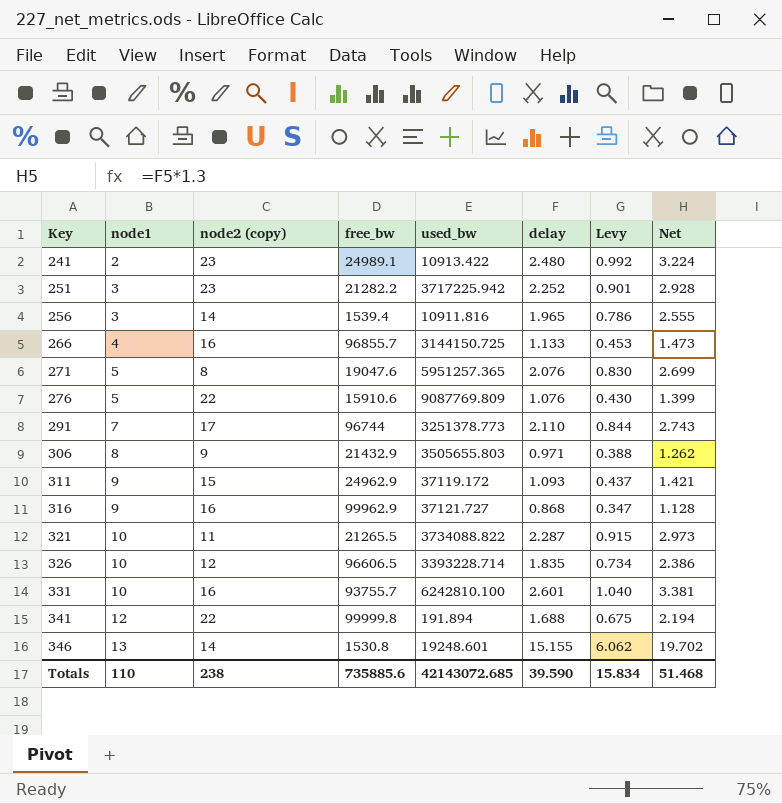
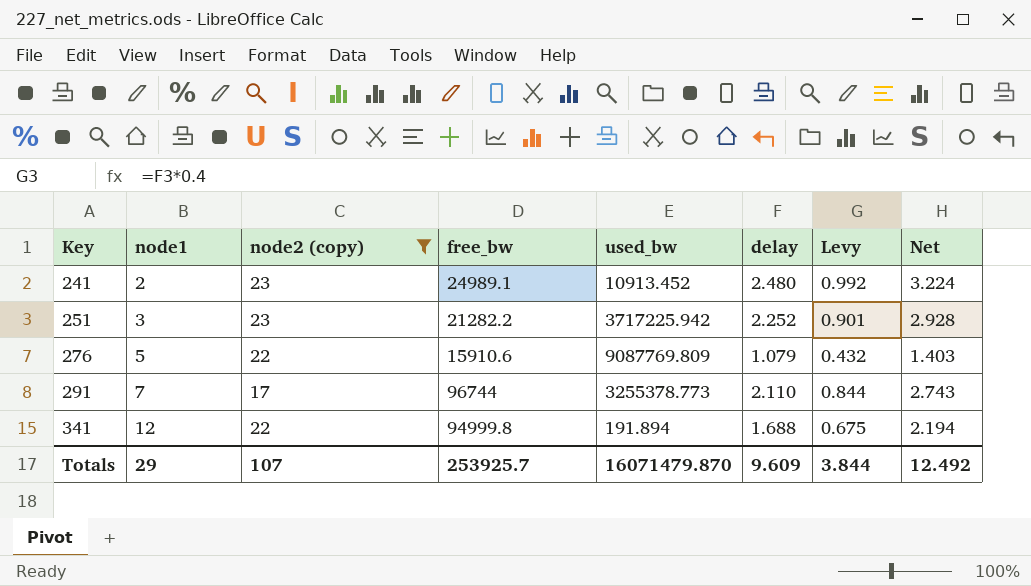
filter: none -> node2 (copy) >= 17
241 | used_bw: 10913.422 -> 10913.452
276 | delay: 1.076 -> 1.079
276 | Levy: 0.430 -> 0.432
276 | Net: 1.399 -> 1.403
291 | used_bw: 3251378.773 -> 3255378.773
341 | free_bw: 99999.8 -> 94999.8
Totals | node1: 110 -> 29
Totals | node2 (copy): 238 -> 107
Totals | free_bw: 735885.6 -> 253925.7
Totals | used_bw: 42143072.685 -> 16071479.870
Totals | delay: 39.590 -> 9.609
Totals | Levy: 15.834 -> 3.844
Totals | Net: 51.468 -> 12.492

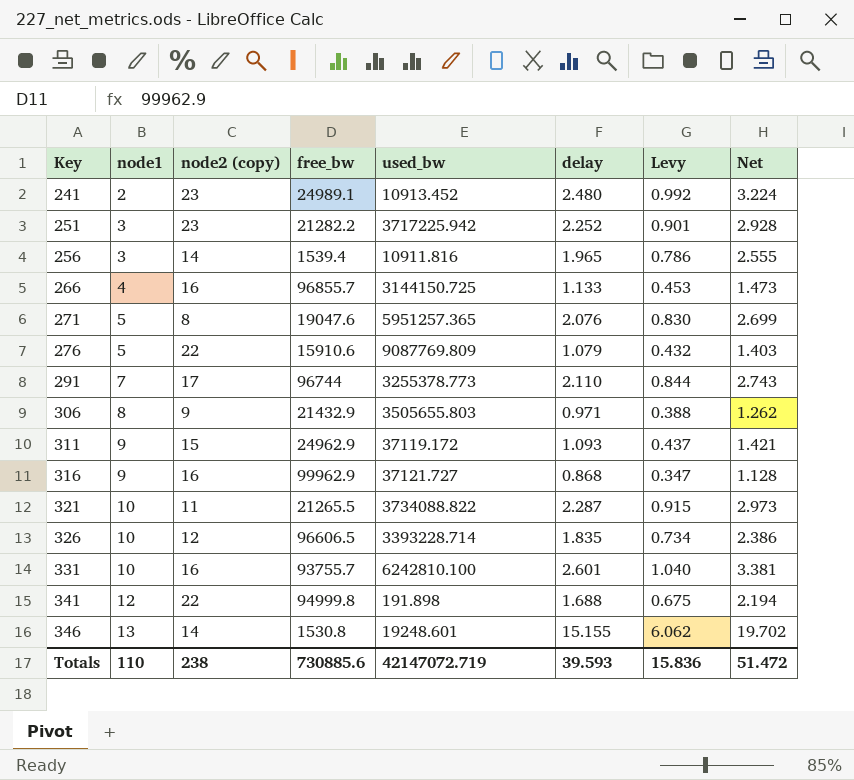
filter: node2 (copy) >= 17 -> none
341 | used_bw: 191.894 -> 191.898
Totals | node1: 29 -> 110
Totals | node2 (copy): 107 -> 238
Totals | free_bw: 253925.7 -> 730885.6
Totals | used_bw: 16071479.870 -> 42147072.719
Totals | delay: 9.609 -> 39.593
Totals | Levy: 3.844 -> 15.836
Totals | Net: 12.492 -> 51.472

